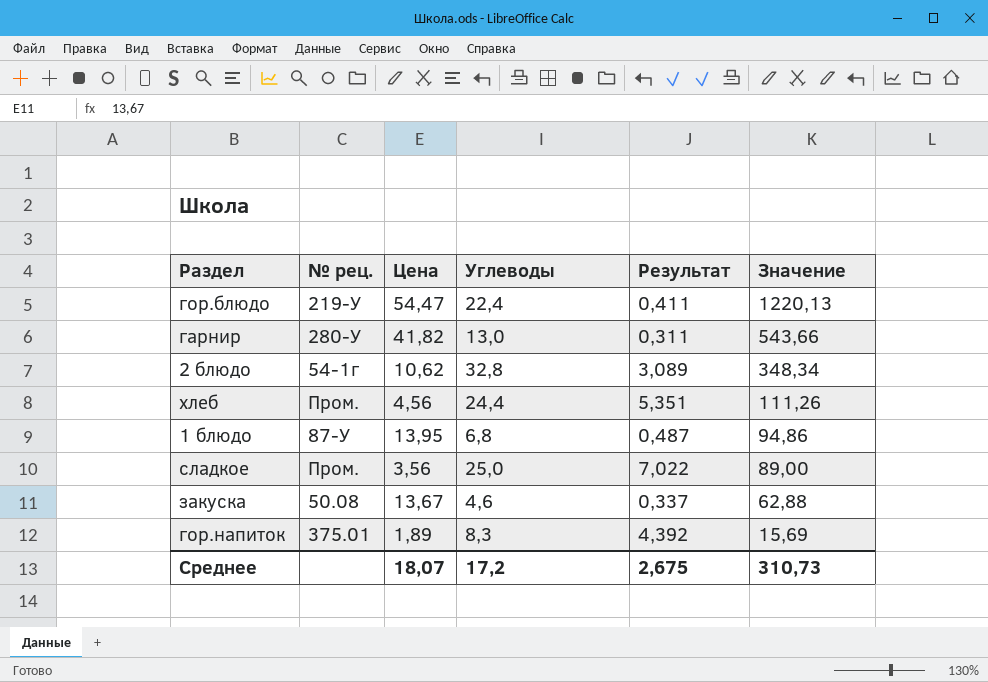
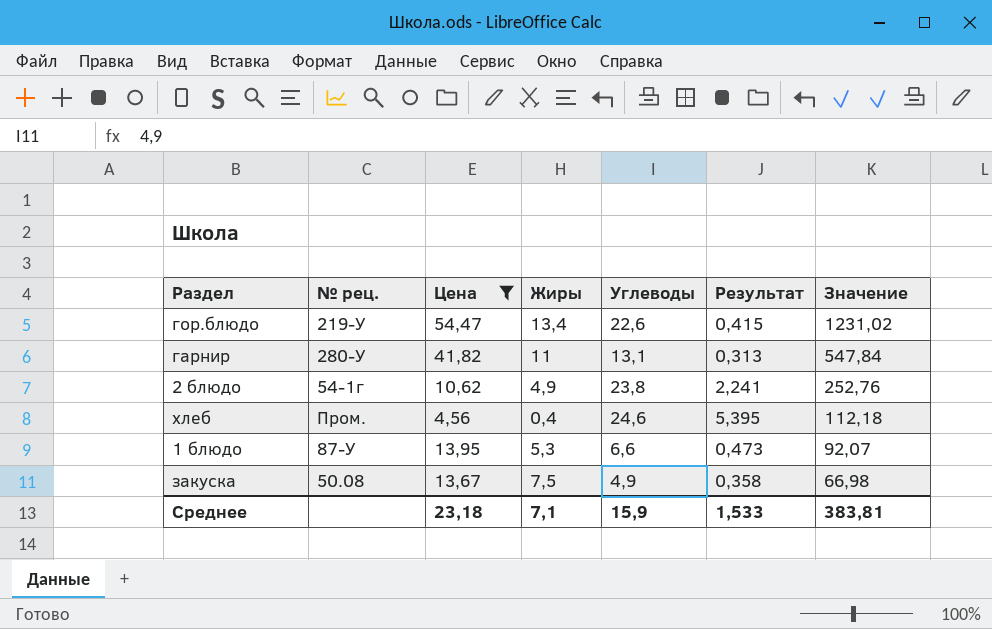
filter: none -> Цена >= 4,56
column Жиры | position: none -> 4
гор.блюдо | Углеводы: 22,4 -> 22,6
гор.блюдо | Результат: 0,411 -> 0,415
гор.блюдо | Значение: 1220,13 -> 1231,02
гарнир | Углеводы: 13,0 -> 13,1
гарнир | Результат: 0,311 -> 0,313
гарнир | Значение: 543,66 -> 547,84
2 блюдо | Углеводы: 32,8 -> 23,8
2 блюдо | Результат: 3,089 -> 2,241
2 блюдо | Значение: 348,34 -> 252,76
хлеб | Углеводы: 24,4 -> 24,6
хлеб | Результат: 5,351 -> 5,395
хлеб | Значение: 111,26 -> 112,18
1 блюдо | Углеводы: 6,8 -> 6,6
1 блюдо | Результат: 0,487 -> 0,473
1 блюдо | Значение: 94,86 -> 92,07
закуска | Углеводы: 4,6 -> 4,9
закуска | Результат: 0,337 -> 0,358
закуска | Значение: 62,88 -> 66,98
Среднее | Цена: 18,07 -> 23,18
Среднее | Углеводы: 17,2 -> 15,9
Среднее | Результат: 2,675 -> 1,533
Среднее | Значение: 310,73 -> 383,81

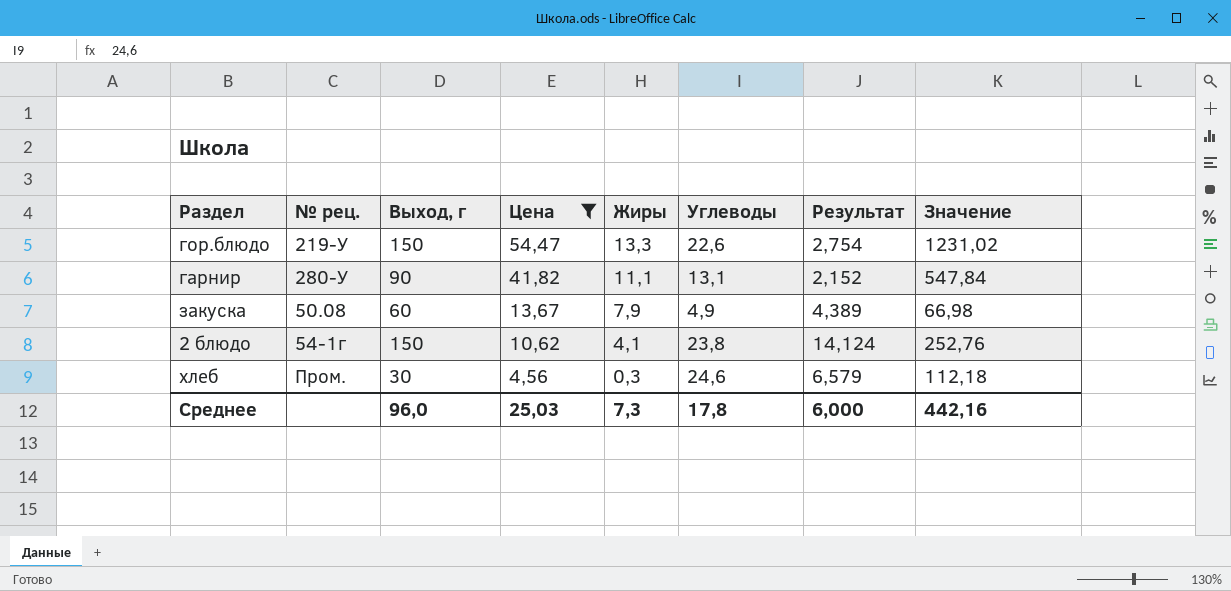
row order: Значение descending -> Цена descending
column Выход, г | position: none -> 3
column Результат | formula: [Углеводы] / [Цена] -> [Выход, г] / [Цена]
row 1 блюдо: 87-У | 13,95 | 5,3 | 6,6 | 0,473 | 92,07 -> none
гор.блюдо | Жиры: 13,4 -> 13,3
гарнир | Жиры: 11 -> 11,1
закуска | Жиры: 7,5 -> 7,9
2 блюдо | Жиры: 4,9 -> 4,1
хлеб | Жиры: 0,4 -> 0,3
Среднее | Цена: 23,18 -> 25,03
Среднее | Жиры: 7,1 -> 7,3
Среднее | Углеводы: 15,9 -> 17,8
Среднее | Результат: 1,533 -> 6,000
Среднее | Значение: 383,81 -> 442,16

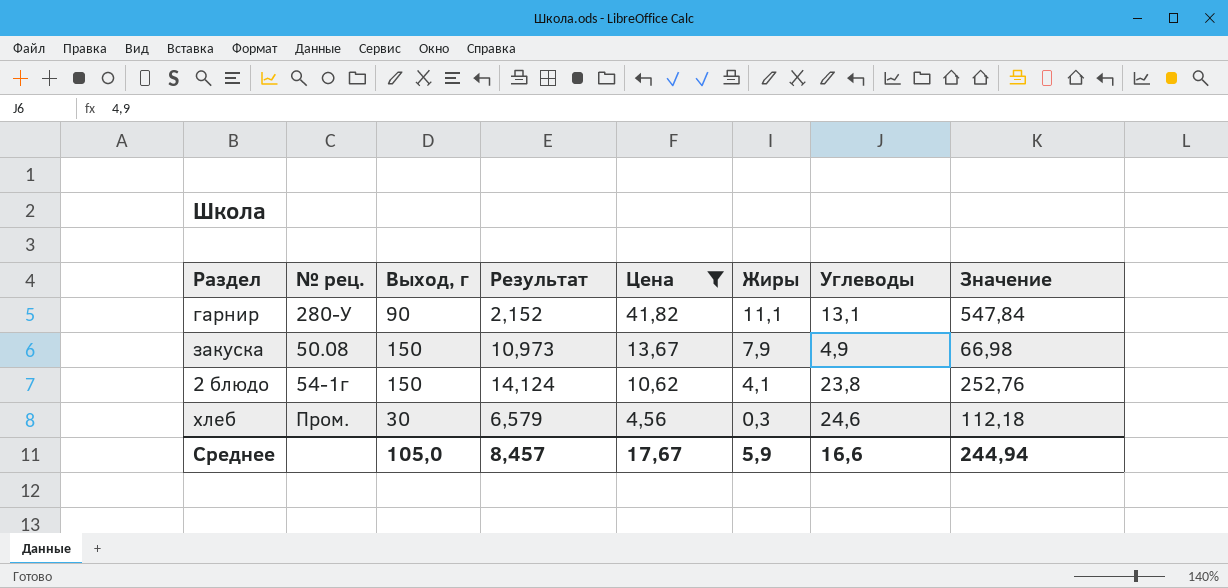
column Результат | position: 7 -> 4
row гор.блюдо: 219-У | 150 | 54,47 | 13,3 | 22,6 | 2,754 | 1231,02 -> none
закуска | Выход, г: 60 -> 150
закуска | Результат: 4,389 -> 10,973
Среднее | Выход, г: 96,0 -> 105,0
Среднее | Результат: 6,000 -> 8,457
Среднее | Цена: 25,03 -> 17,67
Среднее | Жиры: 7,3 -> 5,9
Среднее | Углеводы: 17,8 -> 16,6
Среднее | Значение: 442,16 -> 244,94

